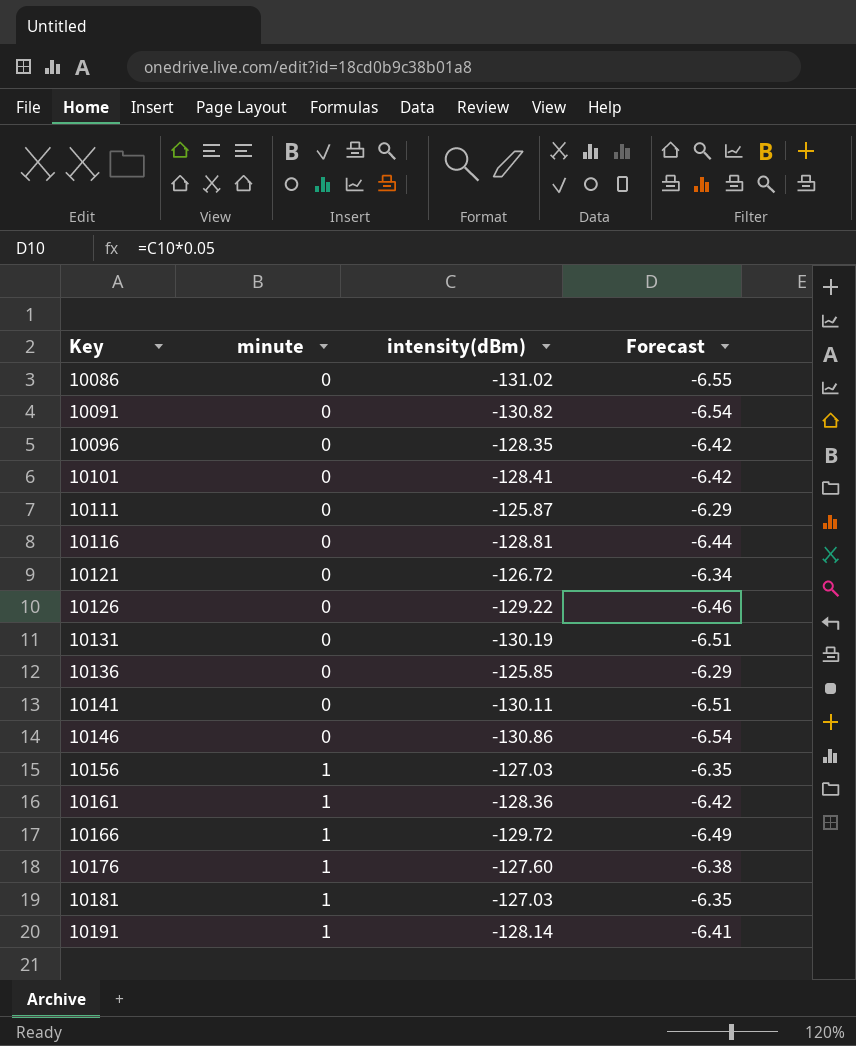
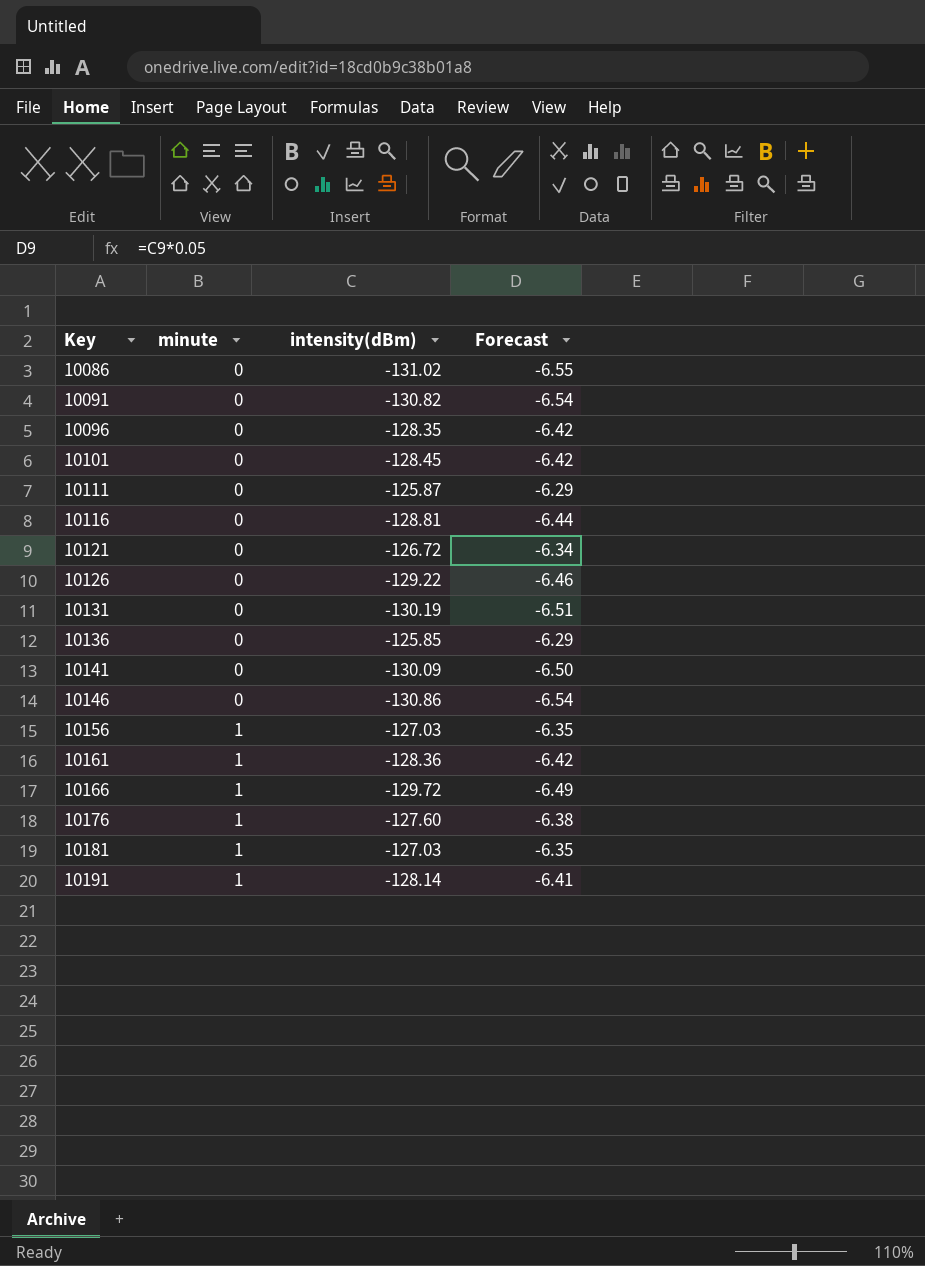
10101 | intensity(dBm): -128.41 -> -128.45
10141 | intensity(dBm): -130.11 -> -130.09
10141 | Forecast: -6.51 -> -6.50

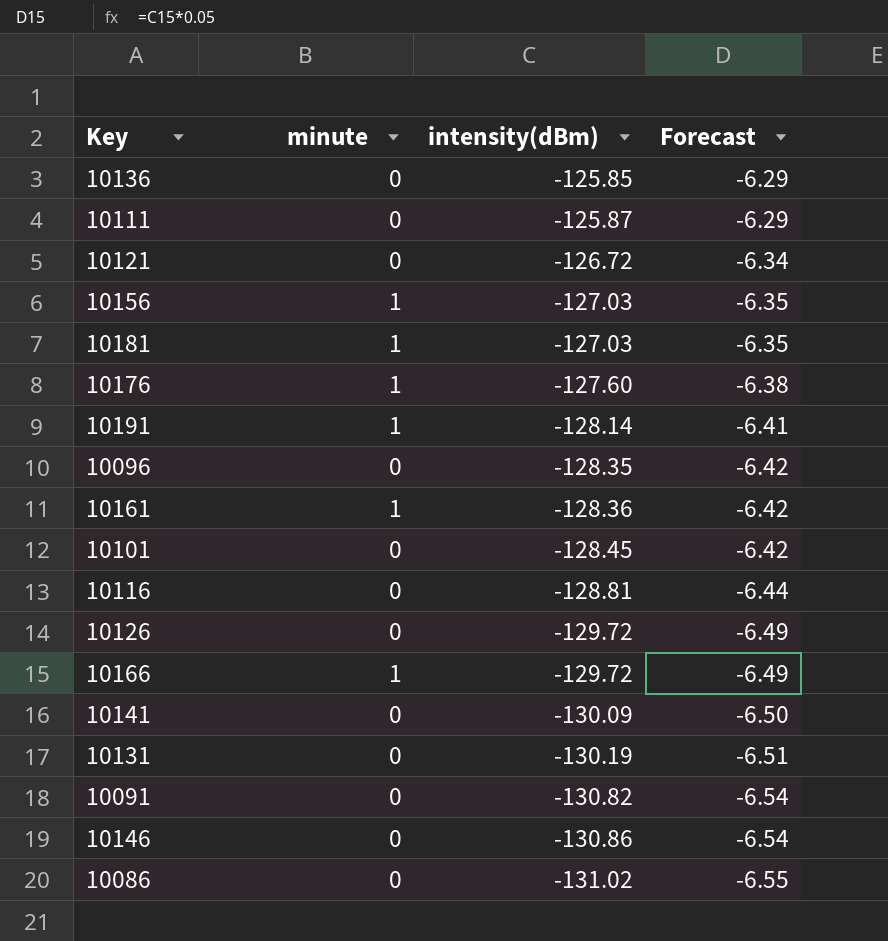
row order: Key ascending -> intensity(dBm) descending
10126 | intensity(dBm): -129.22 -> -129.72
10126 | Forecast: -6.46 -> -6.49

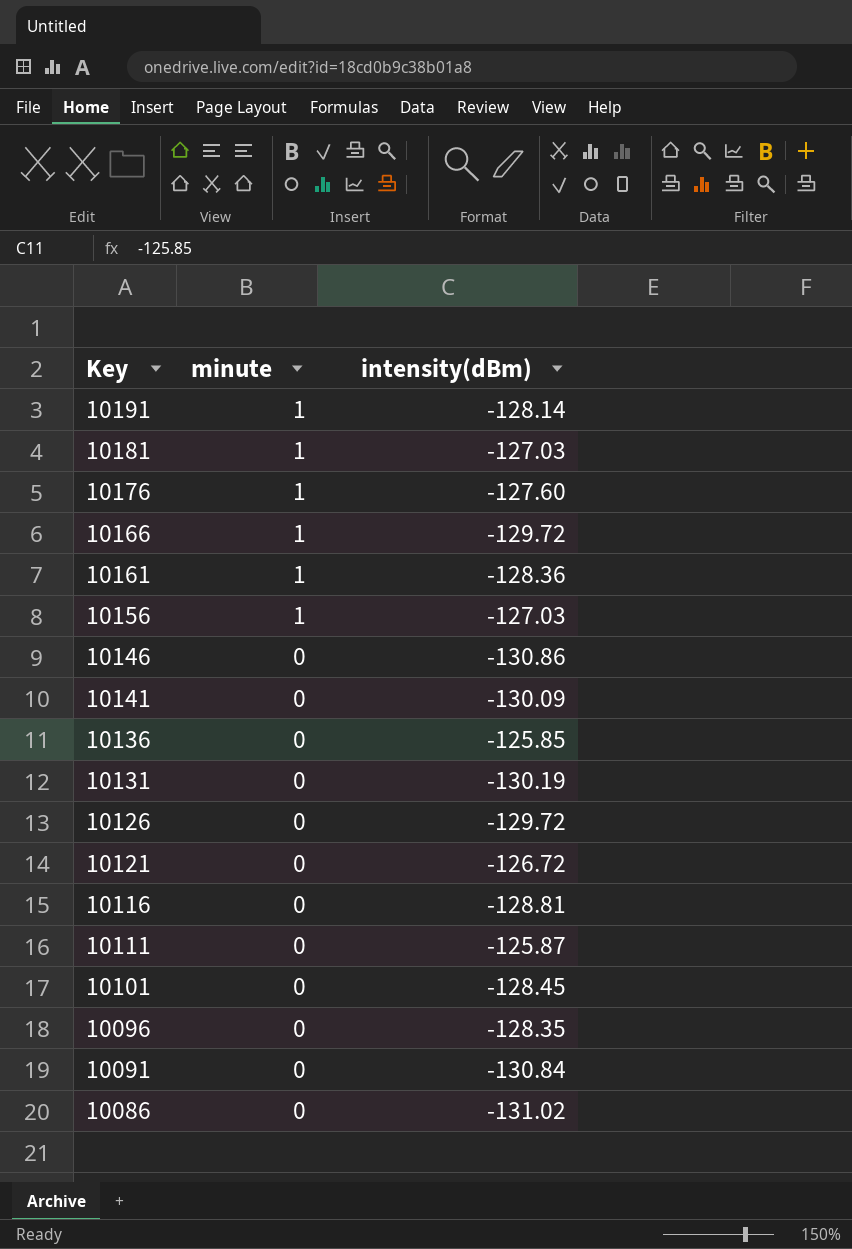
row order: intensity(dBm) descending -> Key descending
column Forecast | formula: [intensity(dBm)] * 0.05 -> none
10091 | intensity(dBm): -130.82 -> -130.84

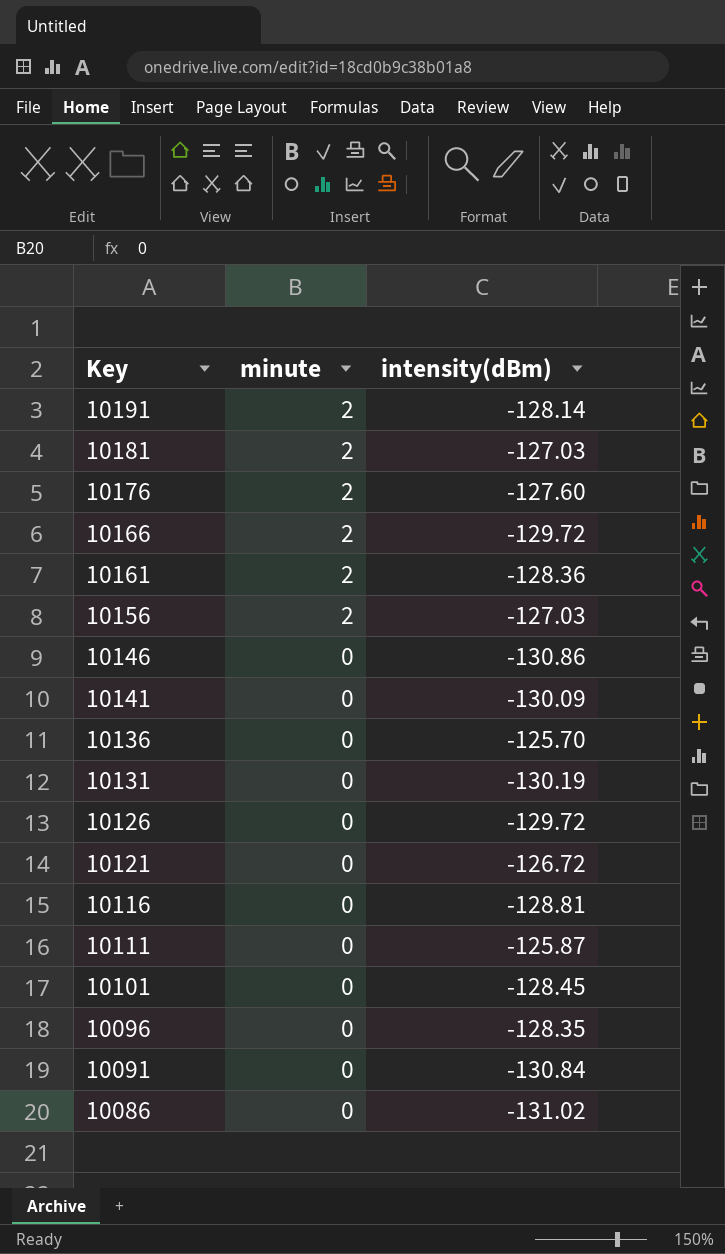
10191 | minute: 1 -> 2
10181 | minute: 1 -> 2
10176 | minute: 1 -> 2
10166 | minute: 1 -> 2
10161 | minute: 1 -> 2
10156 | minute: 1 -> 2
10136 | intensity(dBm): -125.85 -> -125.70

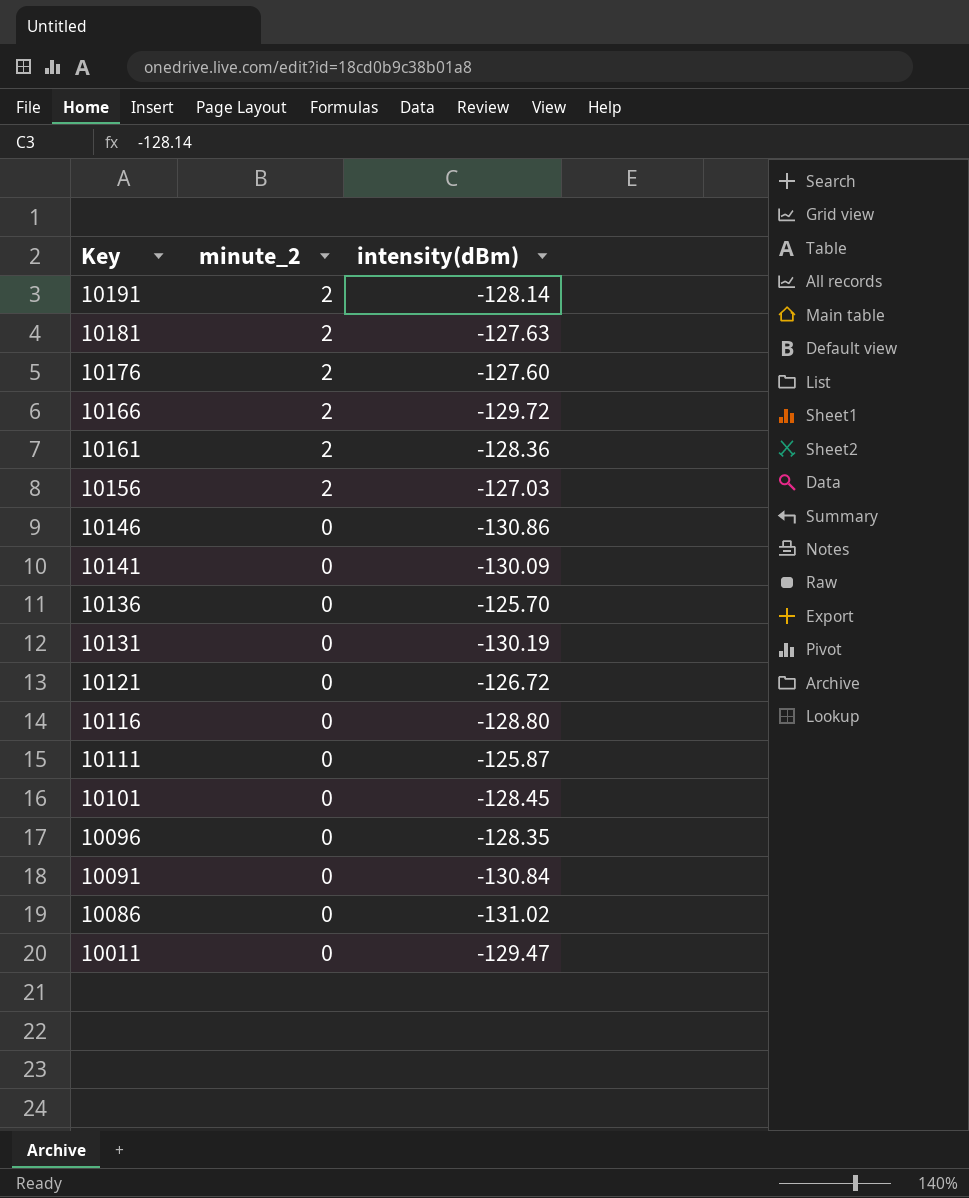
column name: minute -> minute_2
row 10126: 0 | -129.72 -> none
10181 | intensity(dBm): -127.03 -> -127.63
10116 | intensity(dBm): -128.81 -> -128.80
row 10011: none -> 0 | -129.47

